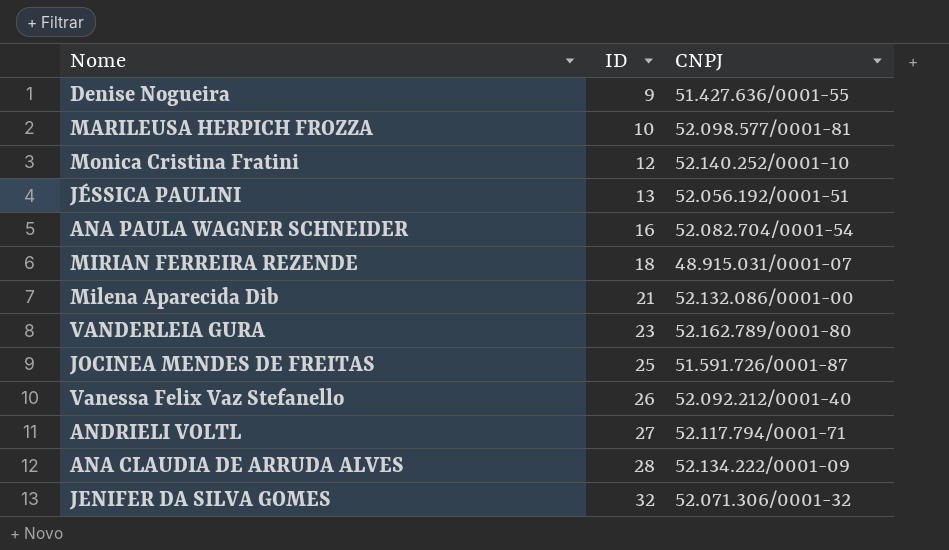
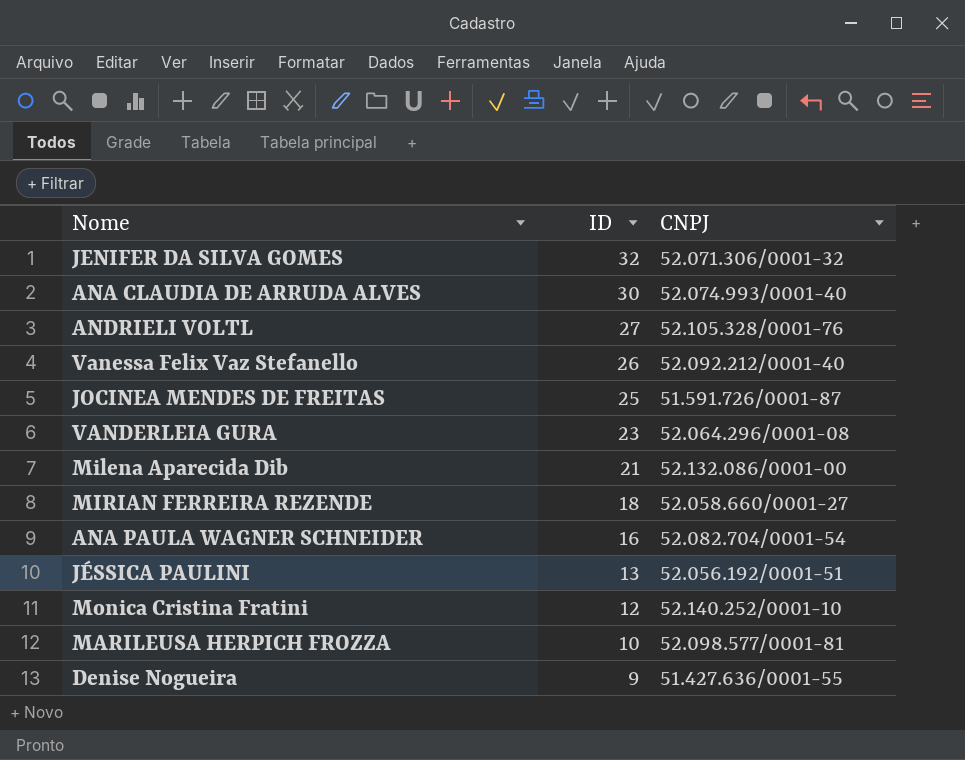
row order: ID ascending -> ID descending
ANA CLAUDIA DE ARRUDA ALVES | ID: 28 -> 30
ANA CLAUDIA DE ARRUDA ALVES | CNPJ: 52.134.222/0001-09 -> 52.074.993/0001-40
ANDRIELI VOLTL | CNPJ: 52.117.794/0001-71 -> 52.105.328/0001-76
VANDERLEIA GURA | CNPJ: 52.162.789/0001-80 -> 52.064.296/0001-08
MIRIAN FERREIRA REZENDE | CNPJ: 48.915.031/0001-07 -> 52.058.660/0001-27

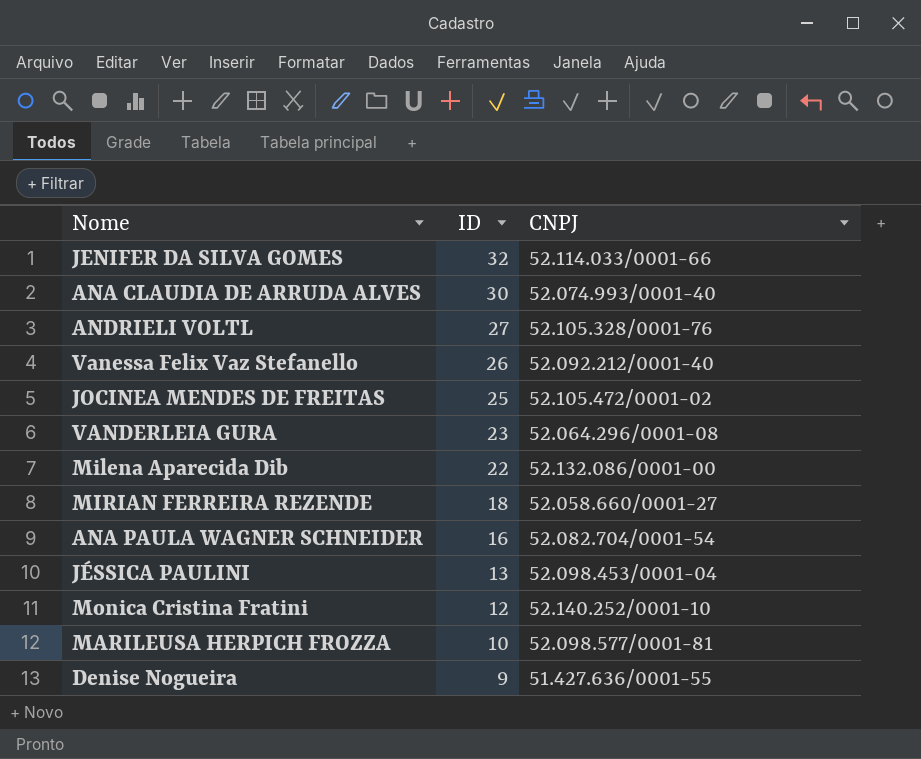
JENIFER DA SILVA GOMES | CNPJ: 52.071.306/0001-32 -> 52.114.033/0001-66
JOCINEA MENDES DE FREITAS | CNPJ: 51.591.726/0001-87 -> 52.105.472/0001-02
Milena Aparecida Dib | ID: 21 -> 22
JÉSSICA PAULINI | CNPJ: 52.056.192/0001-51 -> 52.098.453/0001-04

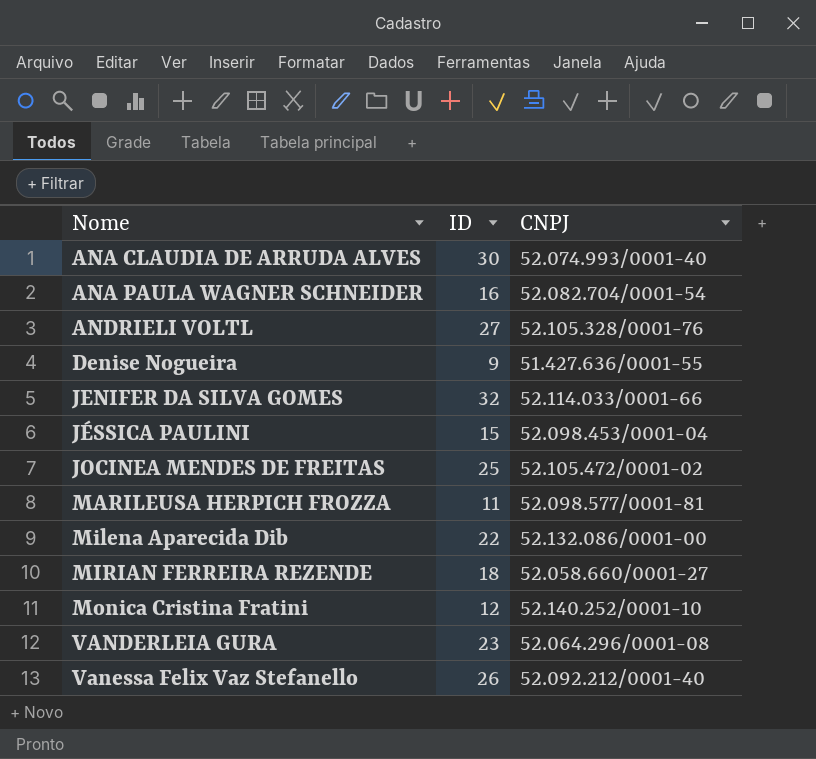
row order: ID descending -> Nome ascending
JÉSSICA PAULINI | ID: 13 -> 15
MARILEUSA HERPICH FROZZA | ID: 10 -> 11

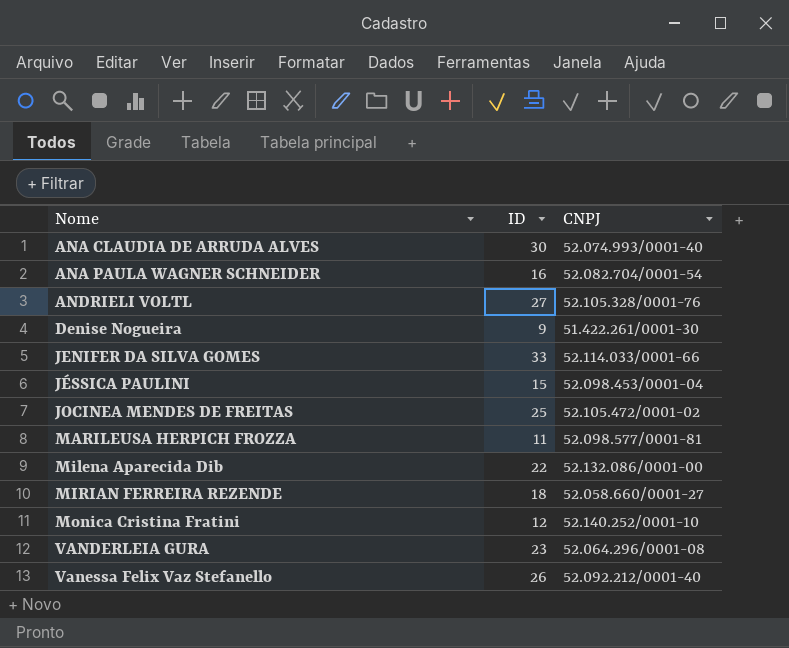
Denise Nogueira | CNPJ: 51.427.636/0001-55 -> 51.422.261/0001-30
JENIFER DA SILVA GOMES | ID: 32 -> 33

